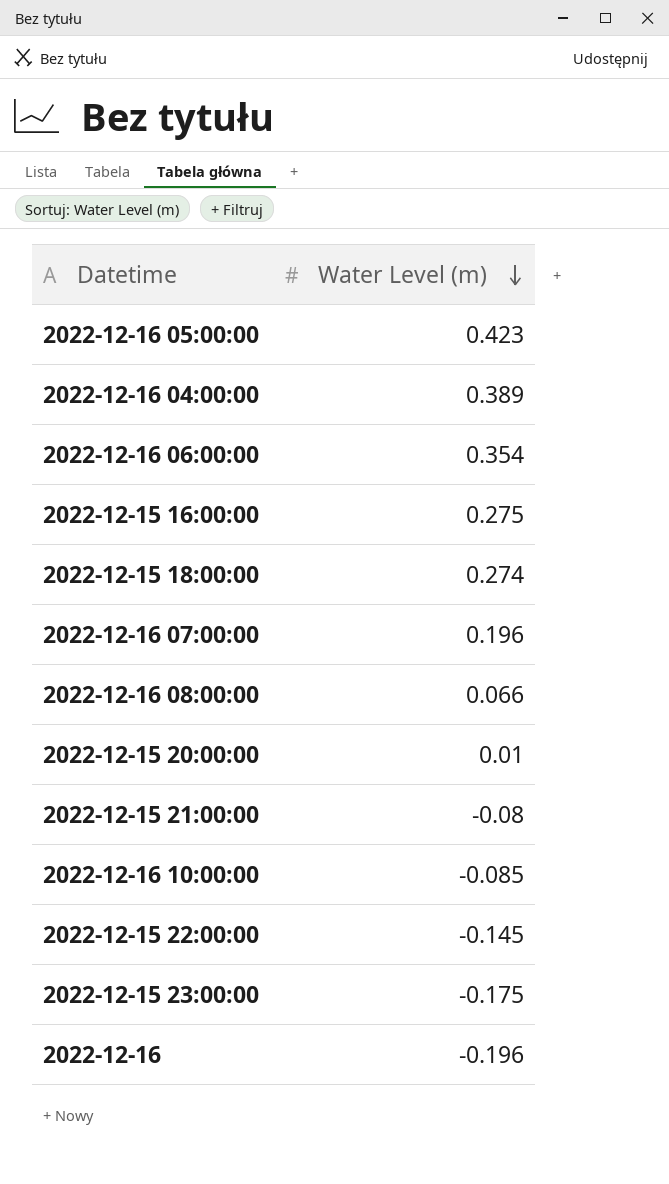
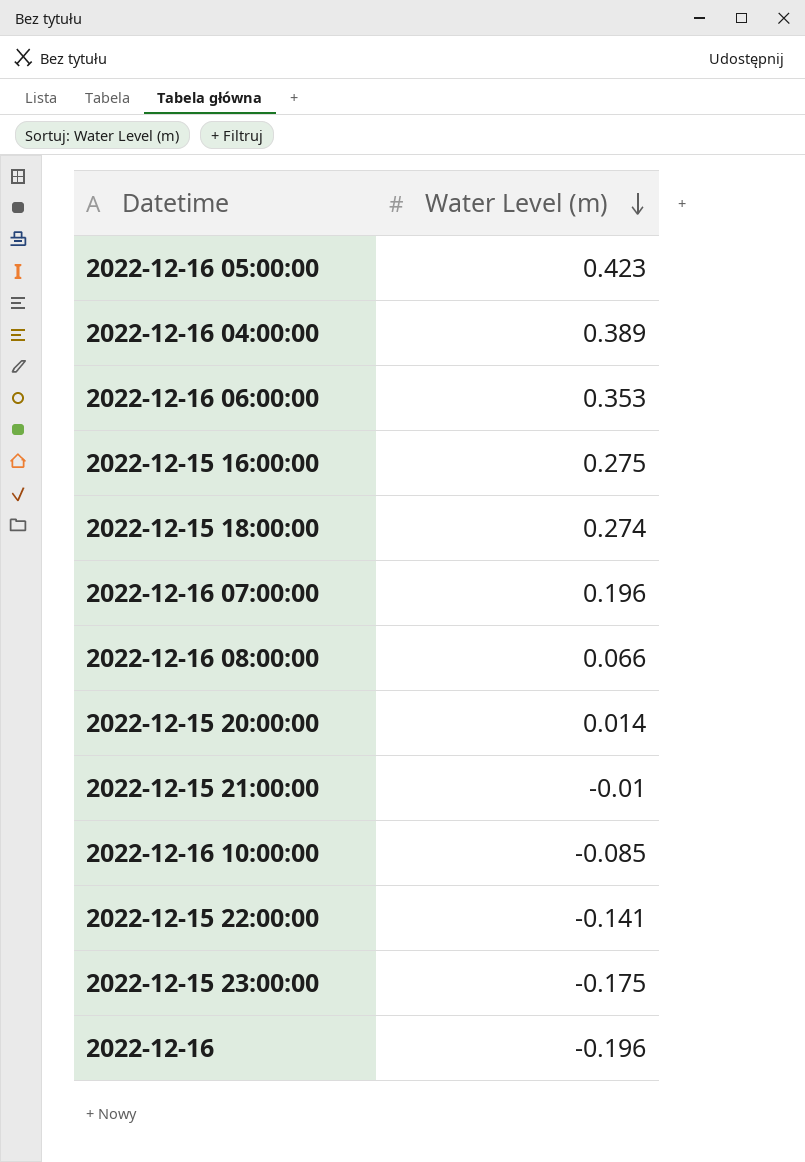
2022-12-16 06:00:00 | Water Level (m): 0.354 -> 0.353
2022-12-15 20:00:00 | Water Level (m): 0.01 -> 0.014
2022-12-15 21:00:00 | Water Level (m): -0.08 -> -0.01
2022-12-15 22:00:00 | Water Level (m): -0.145 -> -0.141

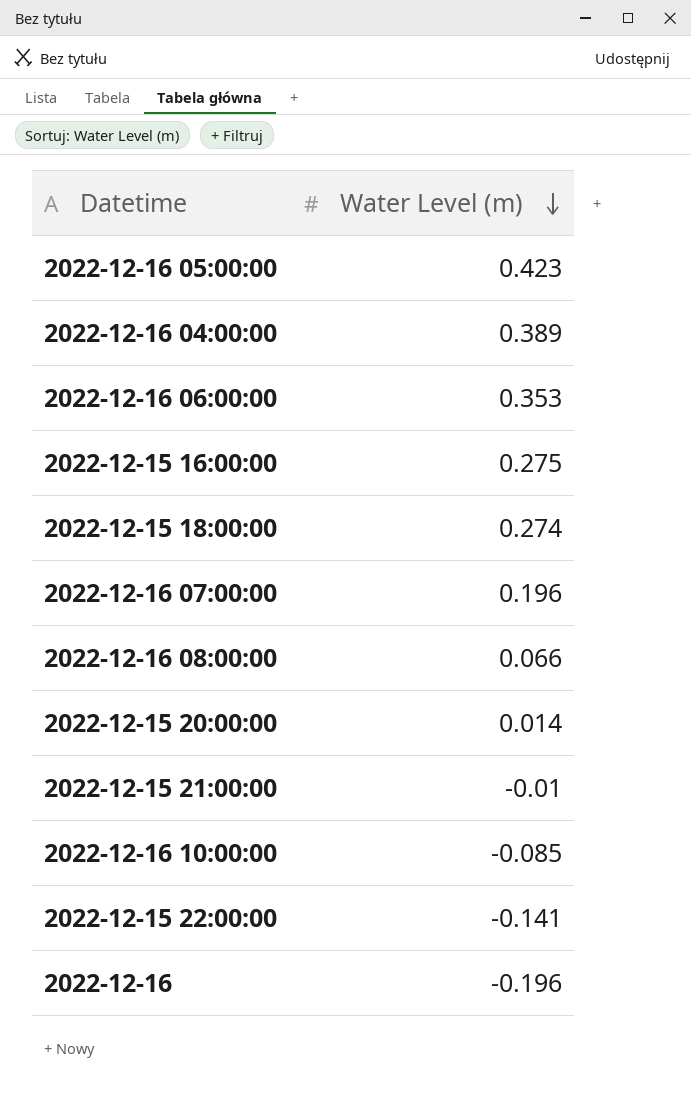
row 2022-12-15 23:00:00: -0.175 -> none

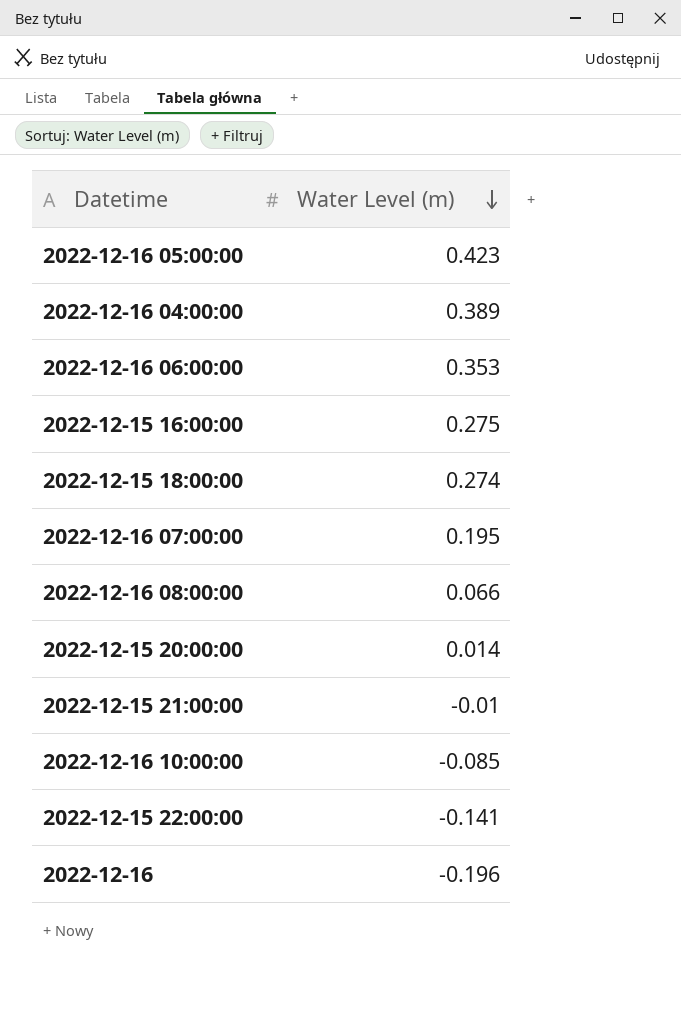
2022-12-16 07:00:00 | Water Level (m): 0.196 -> 0.195

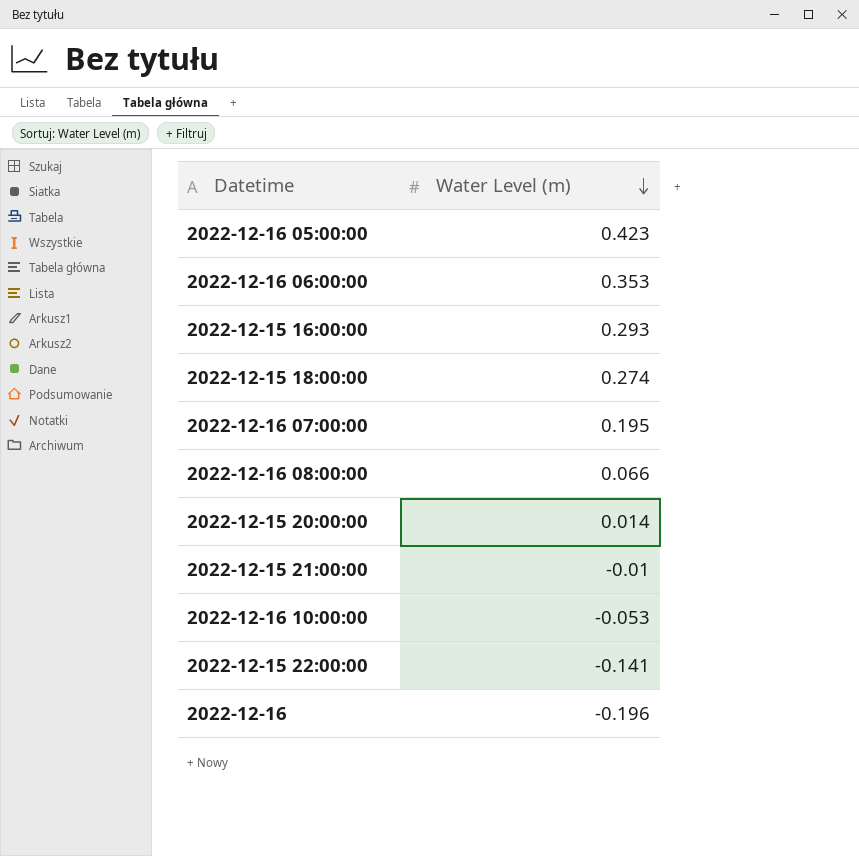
row 2022-12-16 04:00:00: 0.389 -> none
2022-12-15 16:00:00 | Water Level (m): 0.275 -> 0.293
2022-12-16 10:00:00 | Water Level (m): -0.085 -> -0.053

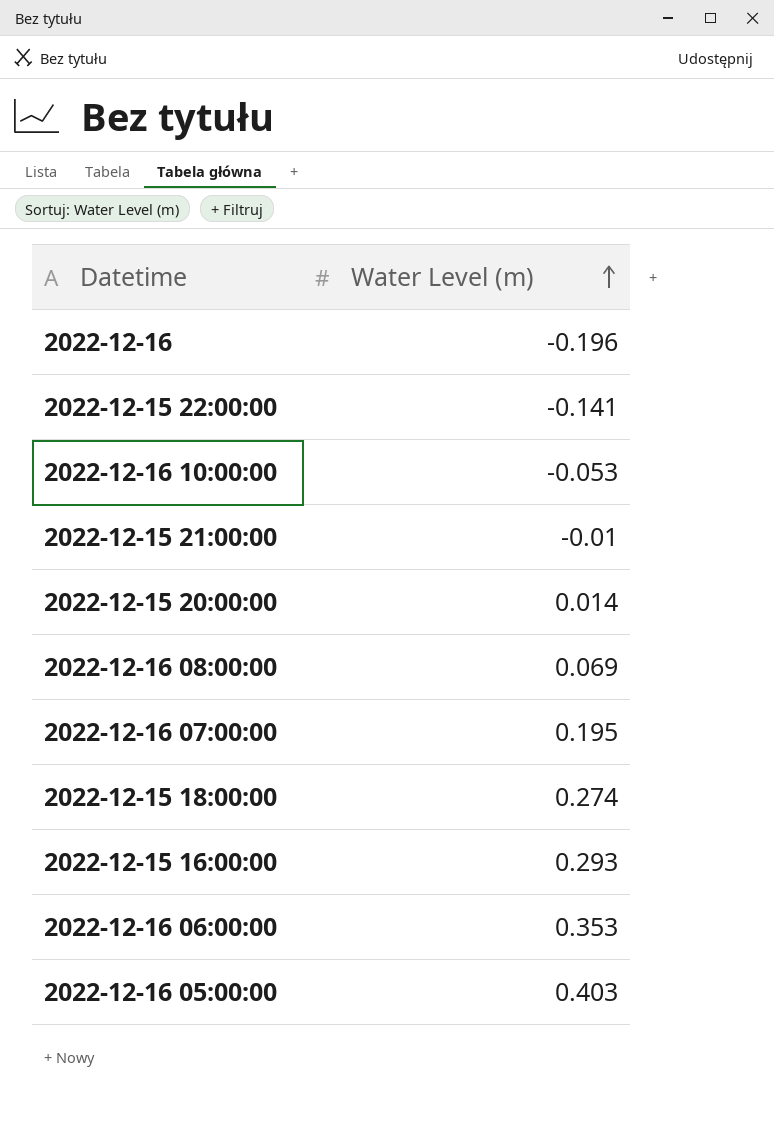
row order: Water Level (m) descending -> Water Level (m) ascending
2022-12-16 08:00:00 | Water Level (m): 0.066 -> 0.069
2022-12-16 05:00:00 | Water Level (m): 0.423 -> 0.403

